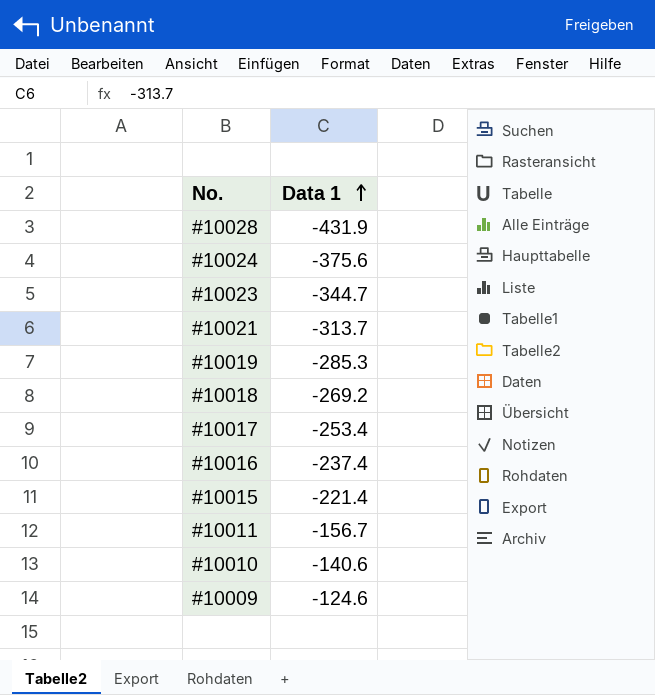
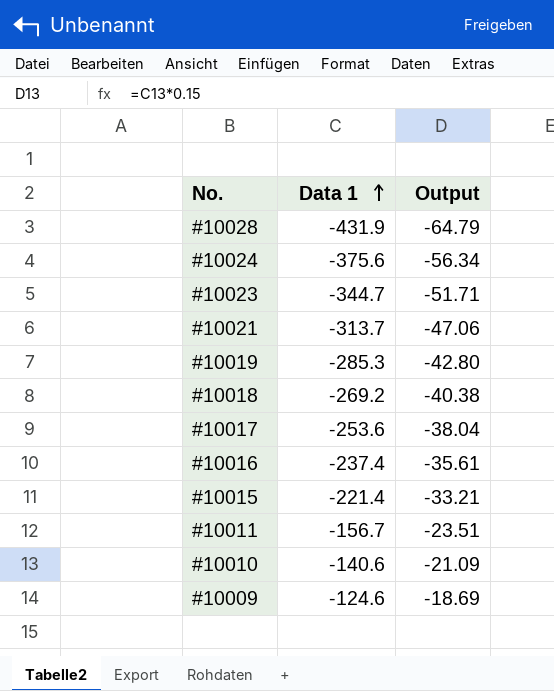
column Output | formula: none -> [Data 1] * 0.15
#10017 | Data 1: -253.4 -> -253.6

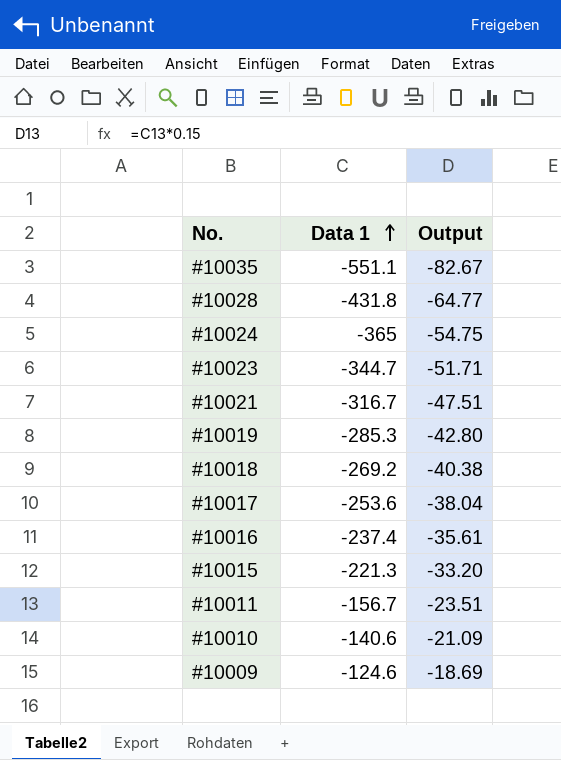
row #10035: none -> -551.1 | -82.67
#10028 | Data 1: -431.9 -> -431.8
#10028 | Output: -64.79 -> -64.77
#10024 | Data 1: -375.6 -> -365
#10024 | Output: -56.34 -> -54.75
#10021 | Data 1: -313.7 -> -316.7
#10021 | Output: -47.06 -> -47.51
#10015 | Data 1: -221.4 -> -221.3
#10015 | Output: -33.21 -> -33.20

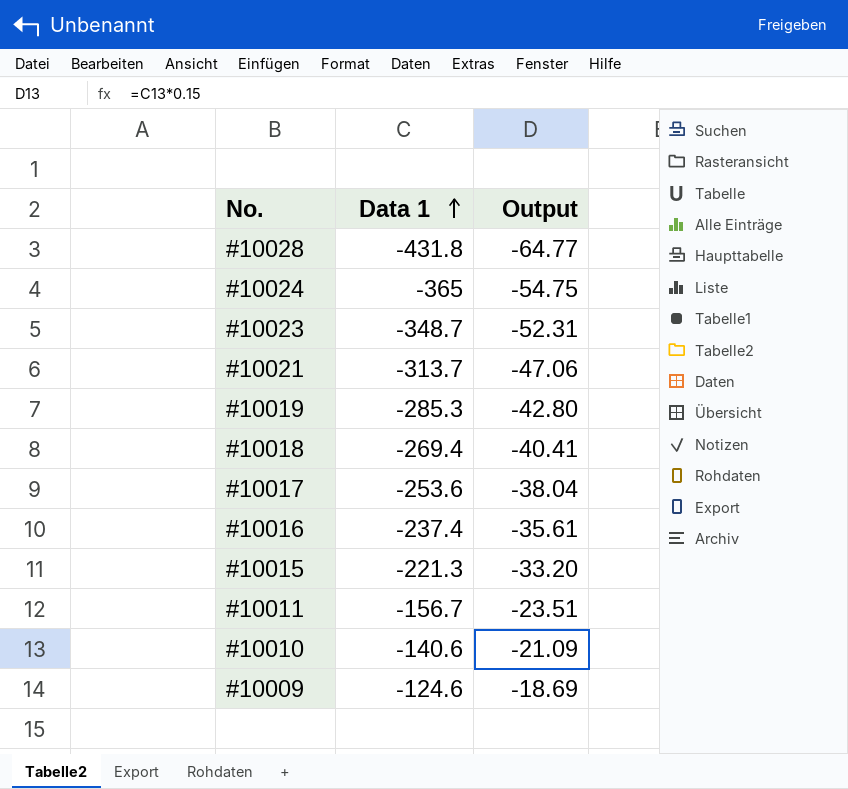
row #10035: -551.1 | -82.67 -> none
#10023 | Data 1: -344.7 -> -348.7
#10023 | Output: -51.71 -> -52.31
#10021 | Data 1: -316.7 -> -313.7
#10021 | Output: -47.51 -> -47.06
#10018 | Data 1: -269.2 -> -269.4
#10018 | Output: -40.38 -> -40.41

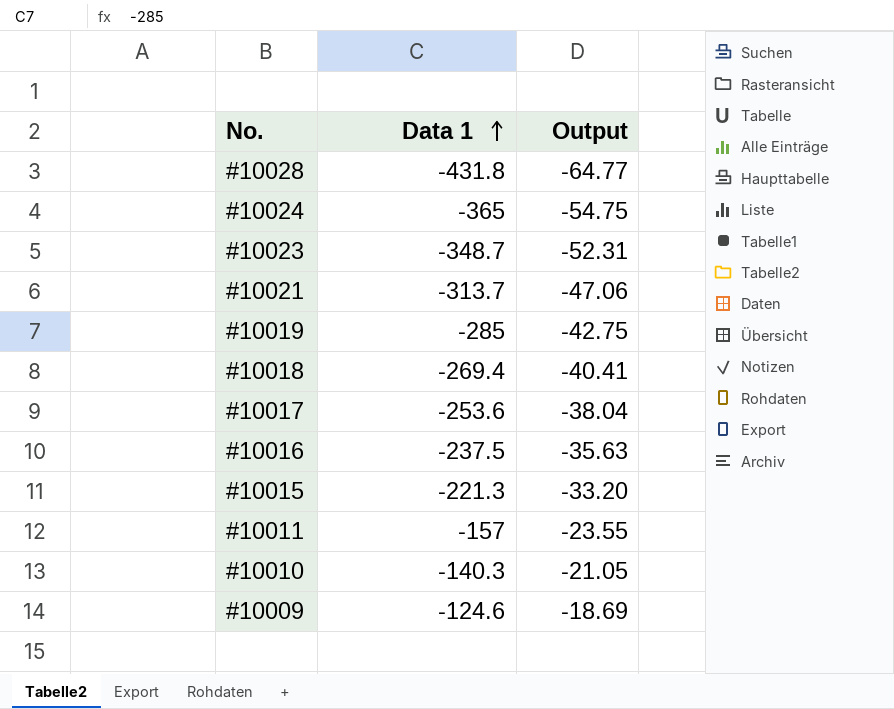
#10019 | Data 1: -285.3 -> -285
#10019 | Output: -42.80 -> -42.75
#10016 | Data 1: -237.4 -> -237.5
#10016 | Output: -35.61 -> -35.63
#10011 | Data 1: -156.7 -> -157
#10011 | Output: -23.51 -> -23.55
#10010 | Data 1: -140.6 -> -140.3
#10010 | Output: -21.09 -> -21.05

